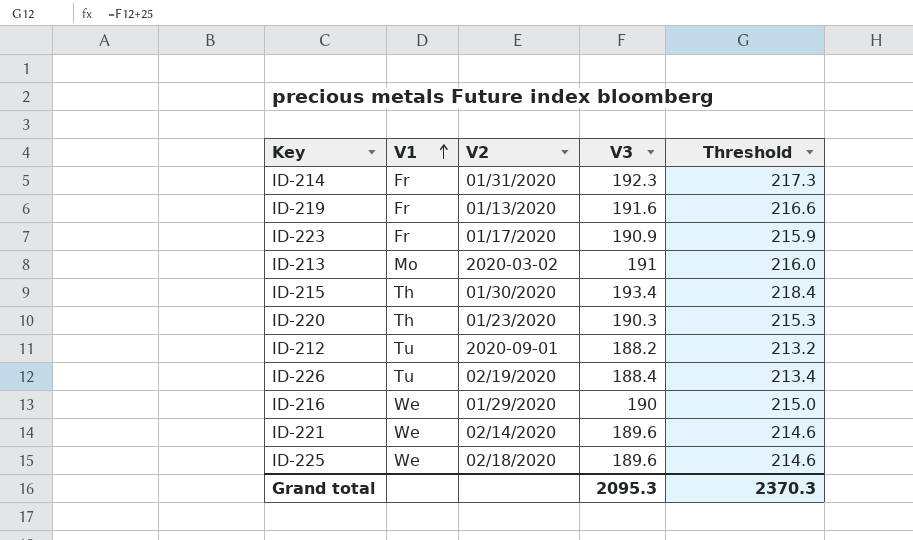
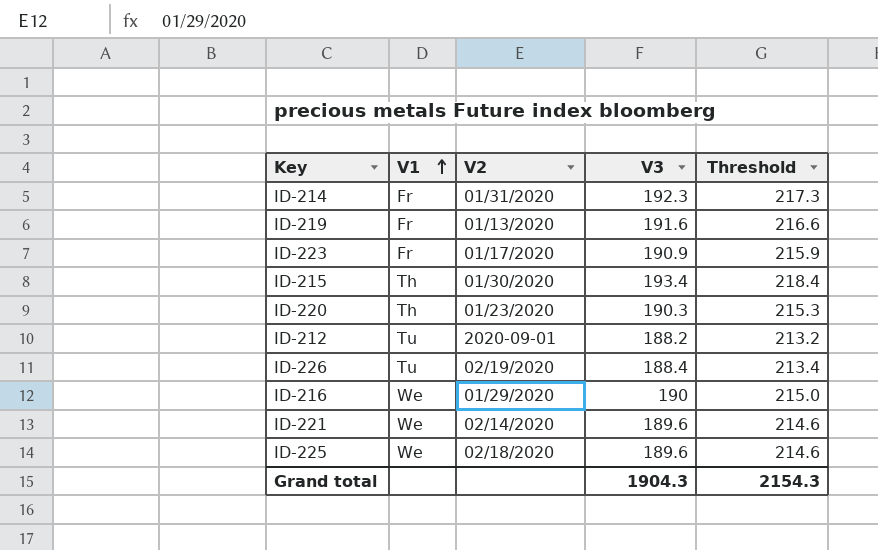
row ID-213: Mo | 2020-03-02 | 191 | 216.0 -> none
Grand total | V3: 2095.3 -> 1904.3
Grand total | Threshold: 2370.3 -> 2154.3

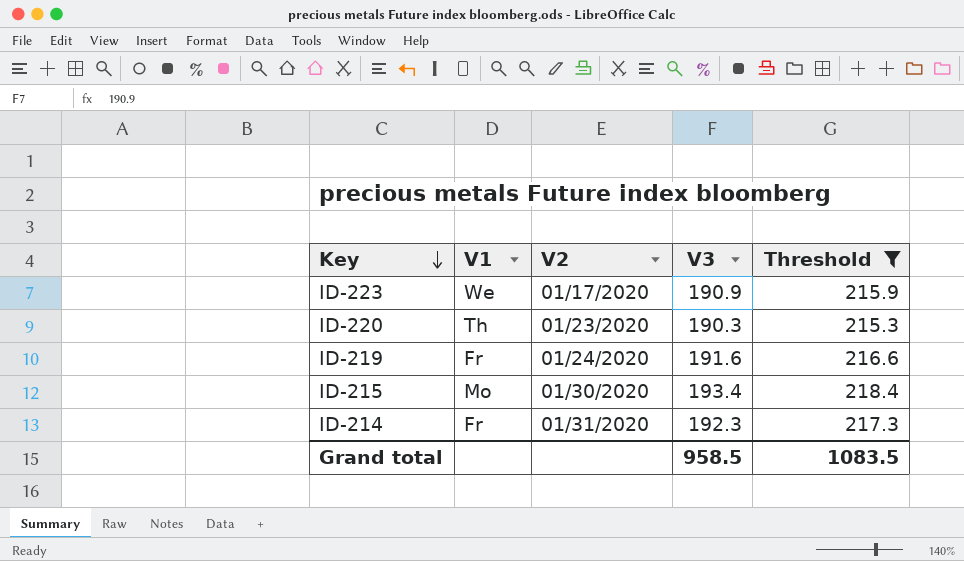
filter: none -> Threshold >= 215.3
row order: V1 ascending -> Key descending
ID-223 | V1: Fr -> We
ID-219 | V2: 01/13/2020 -> 01/24/2020
ID-215 | V1: Th -> Mo
Grand total | V3: 1904.3 -> 958.5
Grand total | Threshold: 2154.3 -> 1083.5

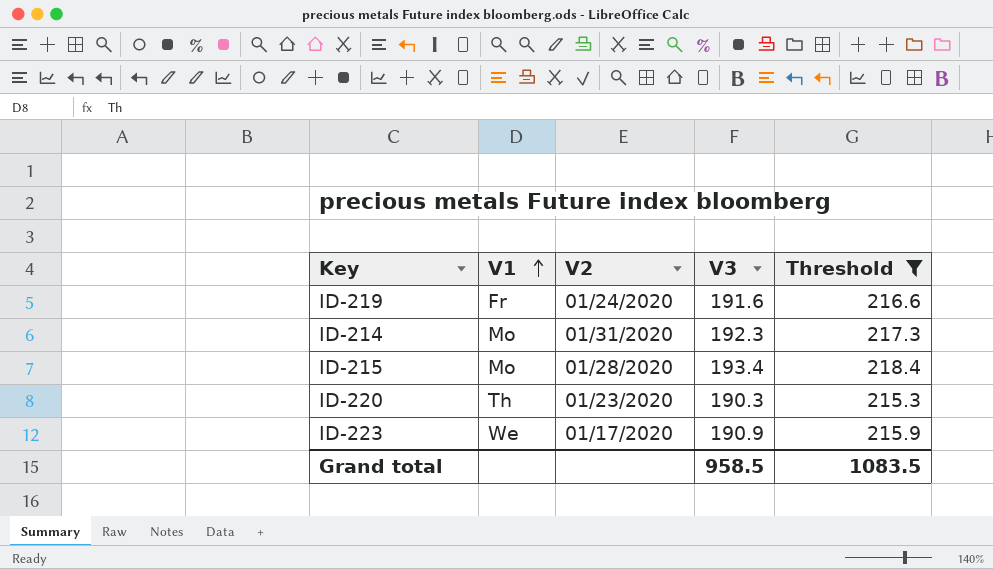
row order: Key descending -> V1 ascending
ID-214 | V1: Fr -> Mo
ID-215 | V2: 01/30/2020 -> 01/28/2020

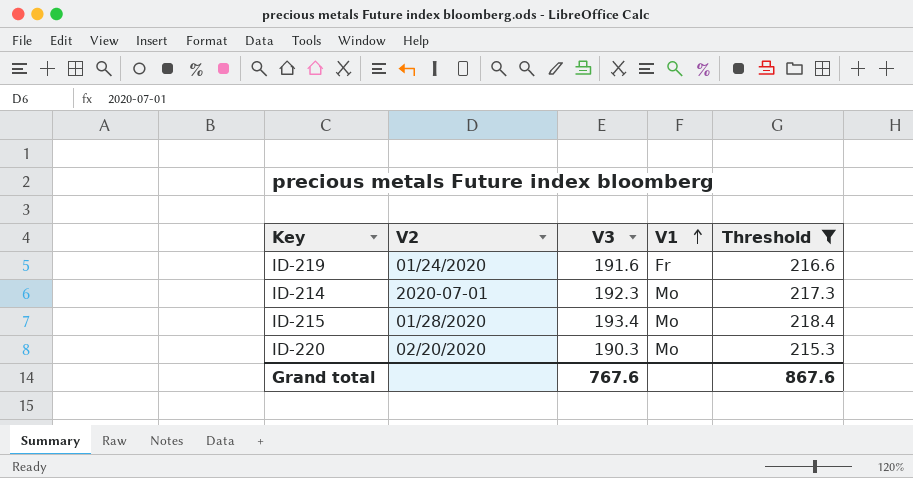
column V1 | position: 2 -> 4
row ID-223: We | 01/17/2020 | 190.9 | 215.9 -> none
ID-214 | V2: 01/31/2020 -> 2020-07-01
ID-220 | V2: 01/23/2020 -> 02/20/2020
ID-220 | V1: Th -> Mo
Grand total | V3: 958.5 -> 767.6
Grand total | Threshold: 1083.5 -> 867.6

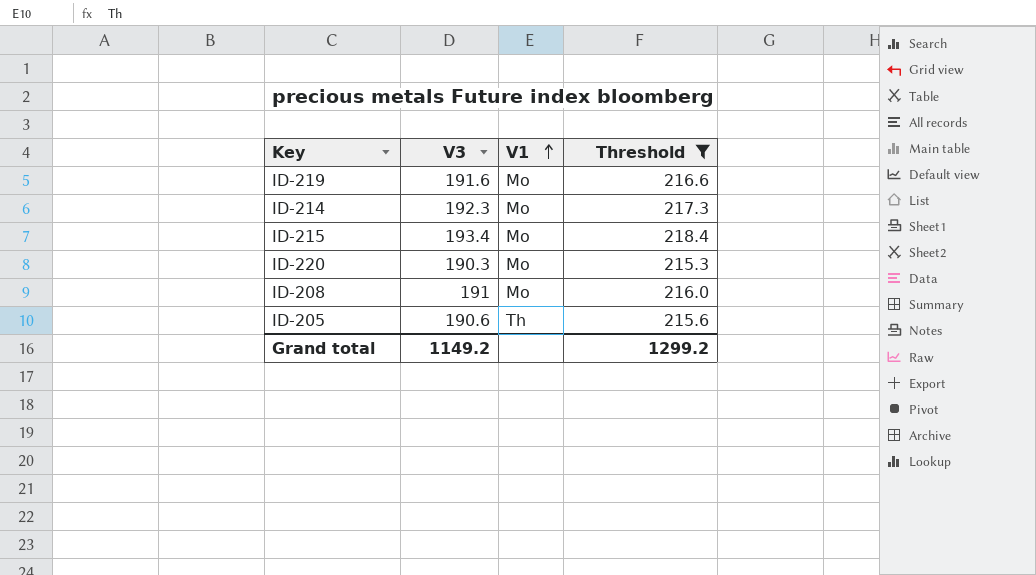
column V2 | position: 2 -> none
ID-219 | V1: Fr -> Mo
row ID-208: none -> 191 | Mo | 216.0
row ID-205: none -> 190.6 | Th | 215.6
Grand total | V3: 767.6 -> 1149.2
Grand total | Threshold: 867.6 -> 1299.2

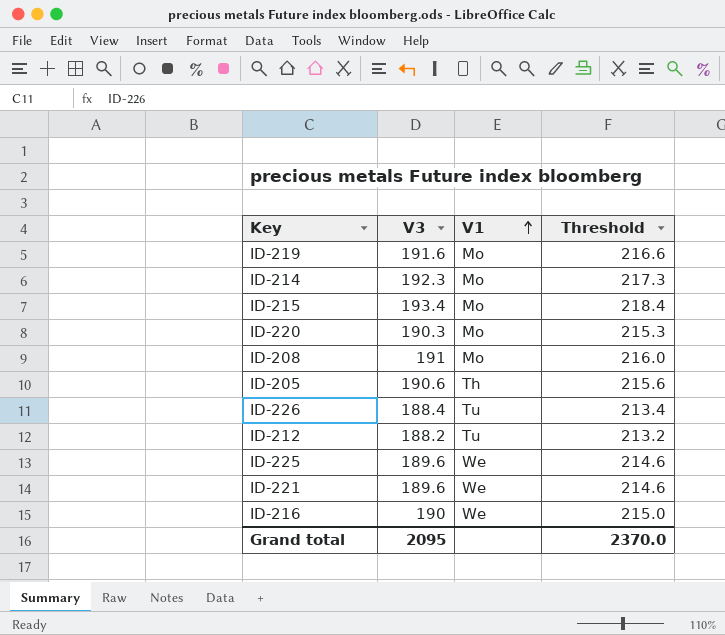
filter: Threshold >= 215.3 -> none
Grand total | V3: 1149.2 -> 2095
Grand total | Threshold: 1299.2 -> 2370.0

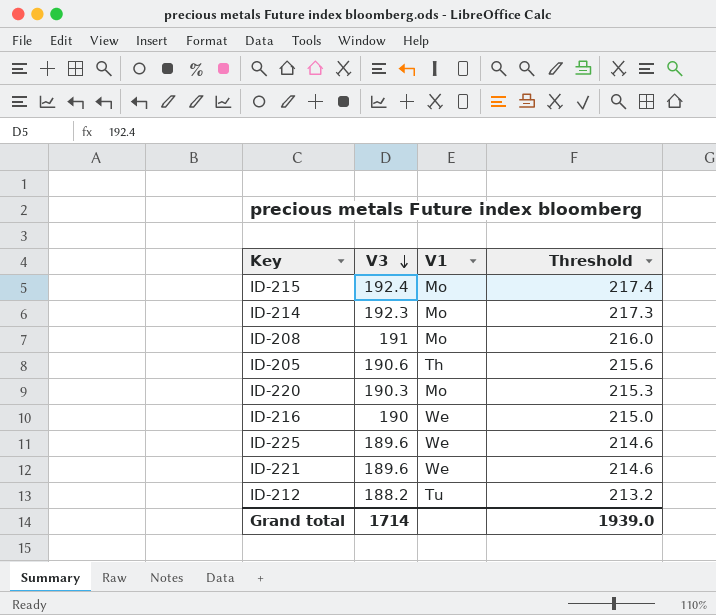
row order: V1 ascending -> V3 descending
row ID-219: 191.6 | Mo | 216.6 -> none
row ID-226: 188.4 | Tu | 213.4 -> none
ID-215 | V3: 193.4 -> 192.4
ID-215 | Threshold: 218.4 -> 217.4
Grand total | V3: 2095 -> 1714
Grand total | Threshold: 2370.0 -> 1939.0

